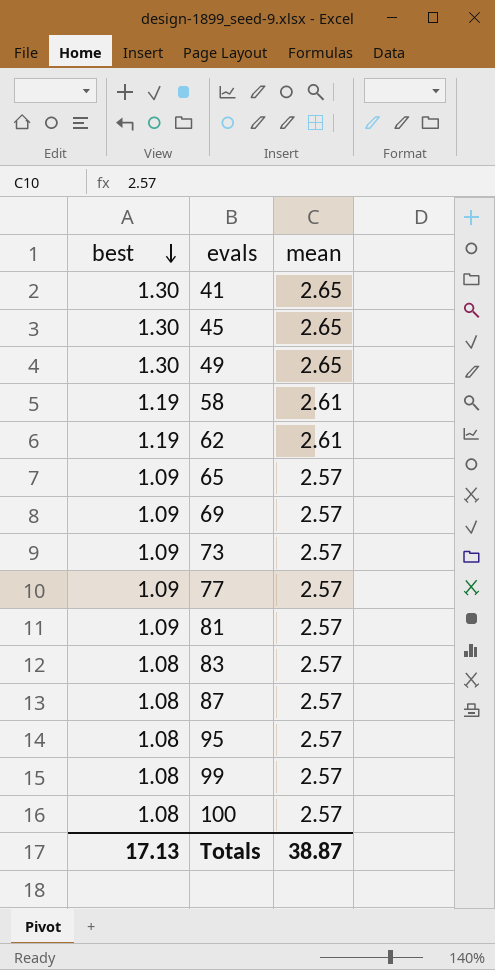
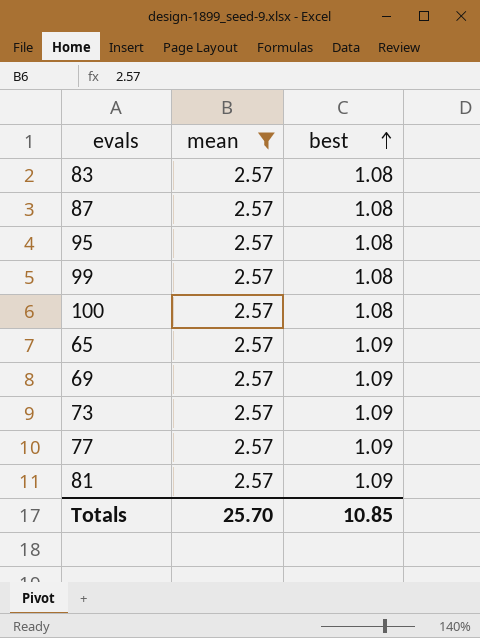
filter: none -> mean = 2.57
row order: best descending -> best ascending
column best | position: 1 -> 3
Totals | mean: 38.87 -> 25.70
Totals | best: 17.13 -> 10.85

